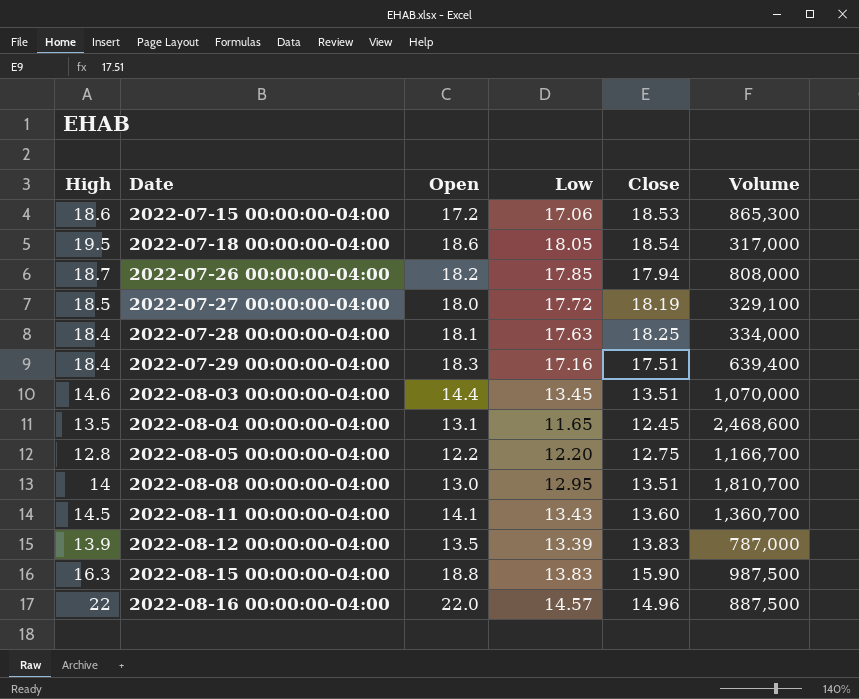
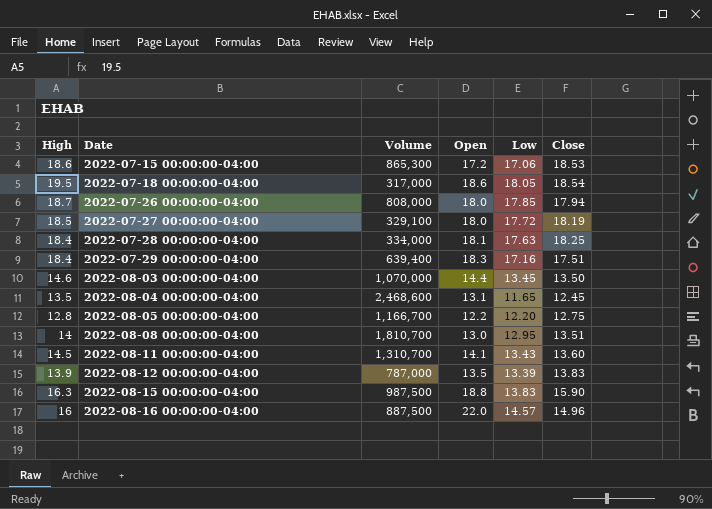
column Volume | position: 6 -> 3
2022-07-26 00:00:00-04:00 | Open: 18.2 -> 18.0
2022-08-03 00:00:00-04:00 | Close: 13.51 -> 13.50
2022-08-11 00:00:00-04:00 | Volume: 1,360,700 -> 1,310,700
2022-08-16 00:00:00-04:00 | High: 22 -> 16

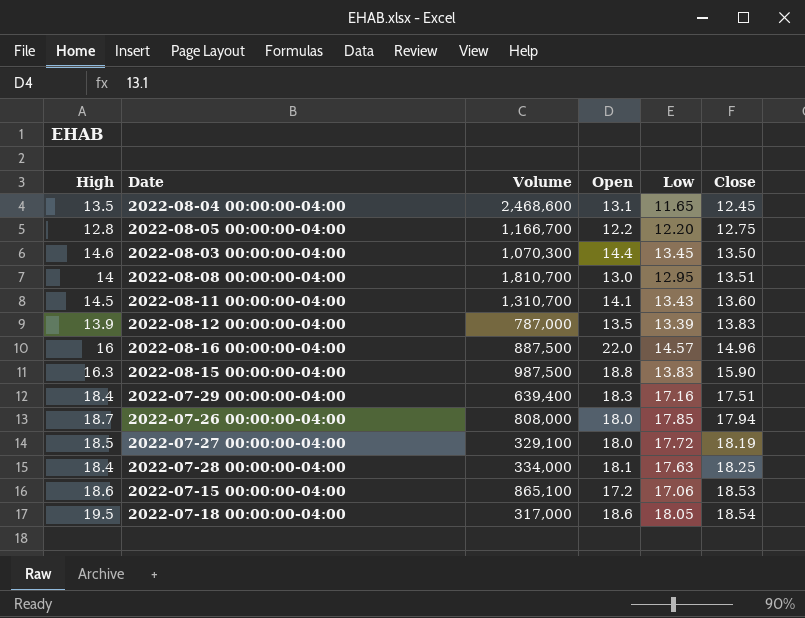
row order: Date ascending -> Close ascending
2022-08-03 00:00:00-04:00 | Volume: 1,070,000 -> 1,070,300
2022-07-15 00:00:00-04:00 | Volume: 865,300 -> 865,100

